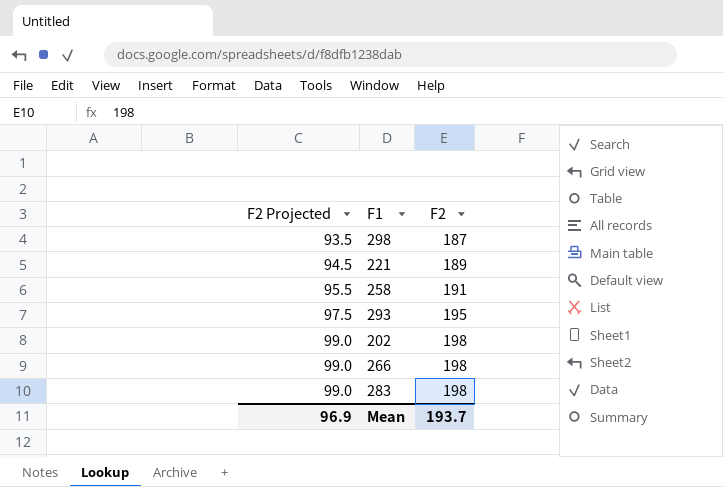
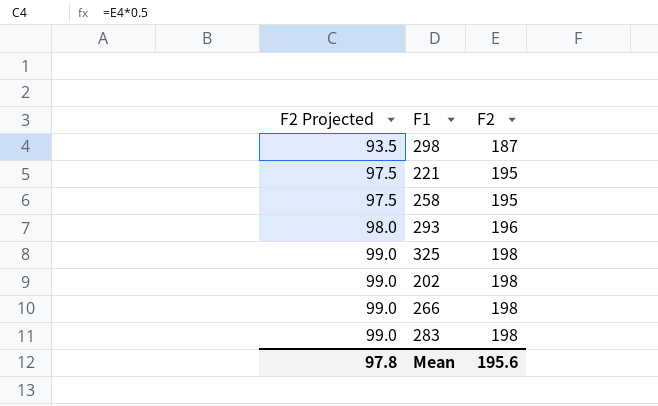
221 | F2 Projected: 94.5 -> 97.5
221 | F2: 189 -> 195
258 | F2 Projected: 95.5 -> 97.5
258 | F2: 191 -> 195
293 | F2 Projected: 97.5 -> 98.0
293 | F2: 195 -> 196
row 325: none -> 99.0 | 198
Mean | F2 Projected: 96.9 -> 97.8
Mean | F2: 193.7 -> 195.6

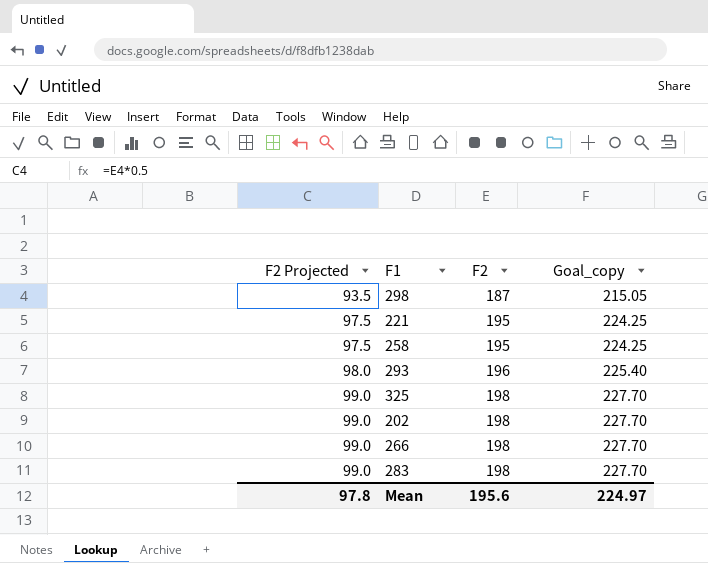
column Goal_copy | formula: none -> [F2] * 1.15

